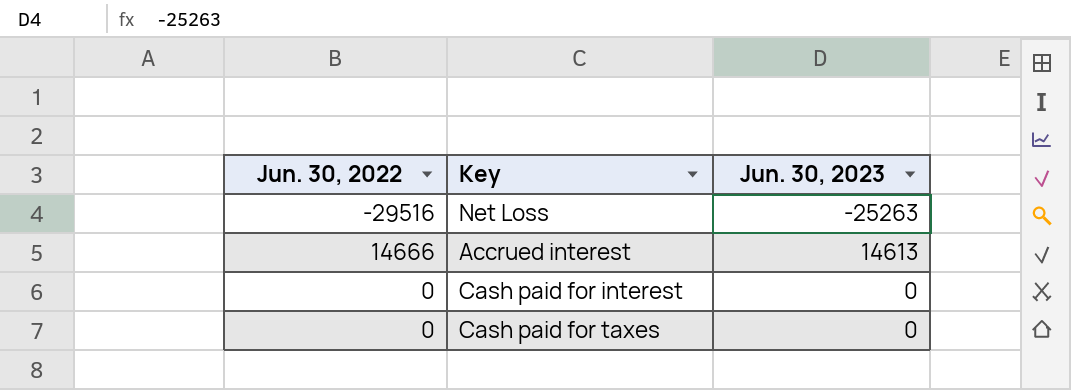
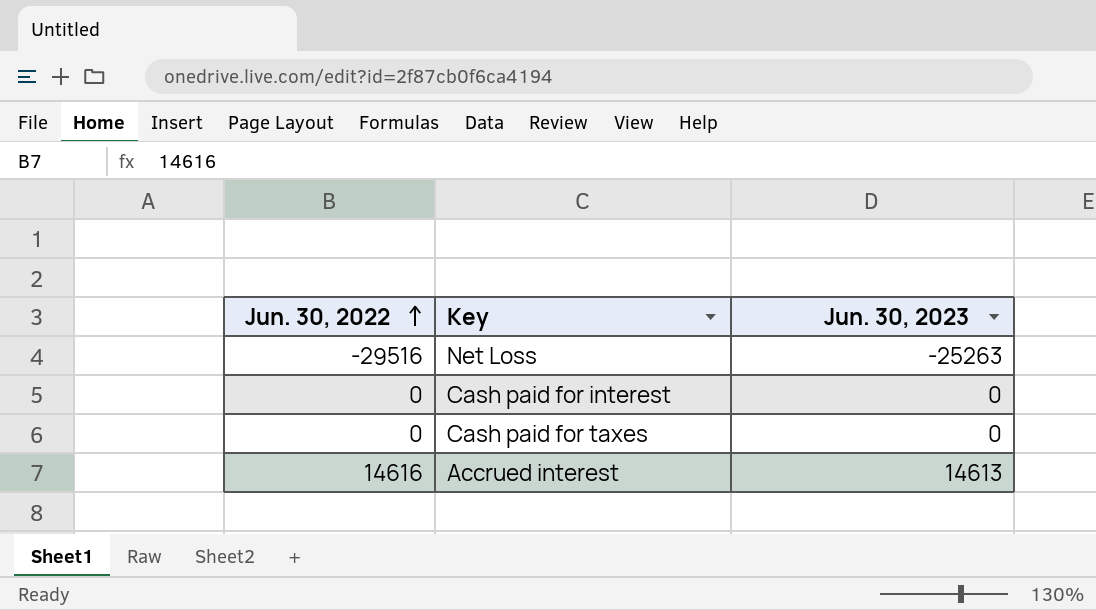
row order: none -> Jun. 30, 2022 ascending
Accrued interest | Jun. 30, 2022: 14666 -> 14616

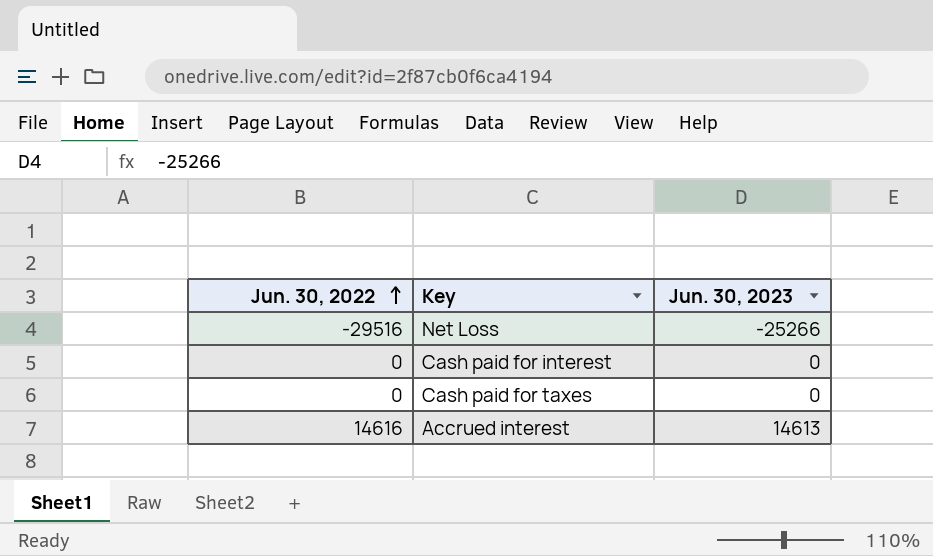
Net Loss | Jun. 30, 2023: -25263 -> -25266

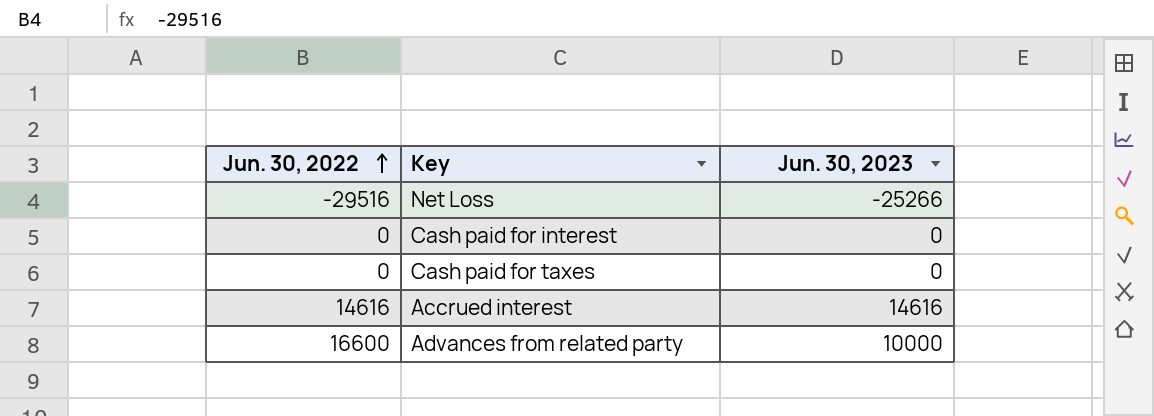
Accrued interest | Jun. 30, 2023: 14613 -> 14616
row Advances from related party: none -> 16600 | 10000

